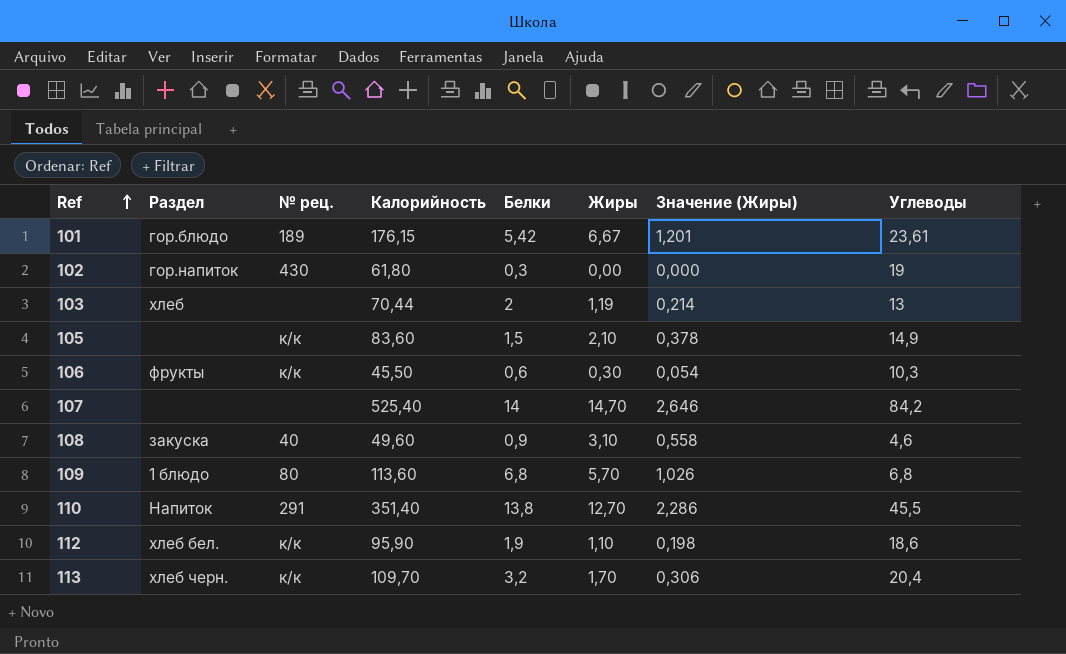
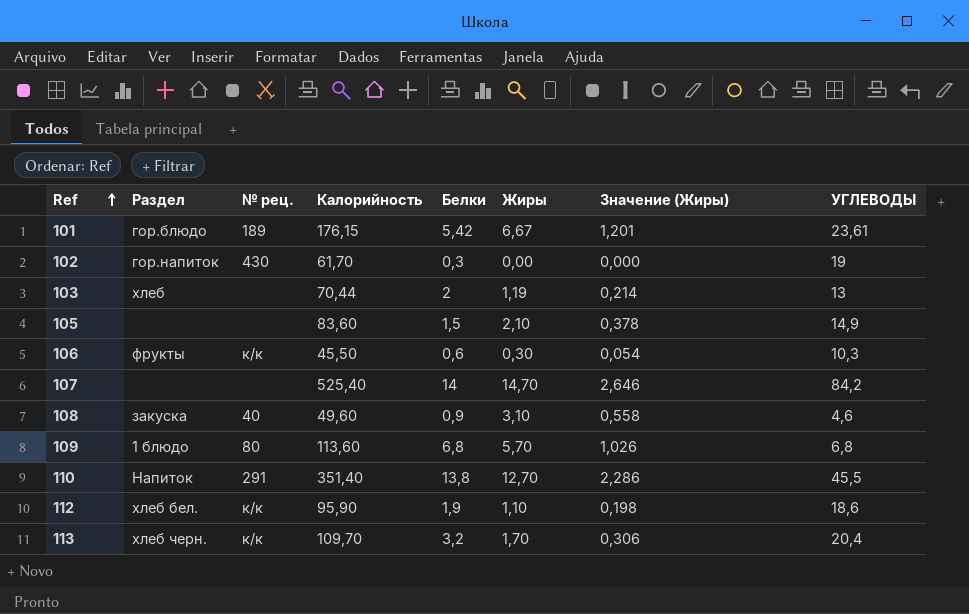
column name: Углеводы -> УГЛЕВОДЫ
102 | Калорийность: 61,80 -> 61,70
105 | № рец.: к/к -> none

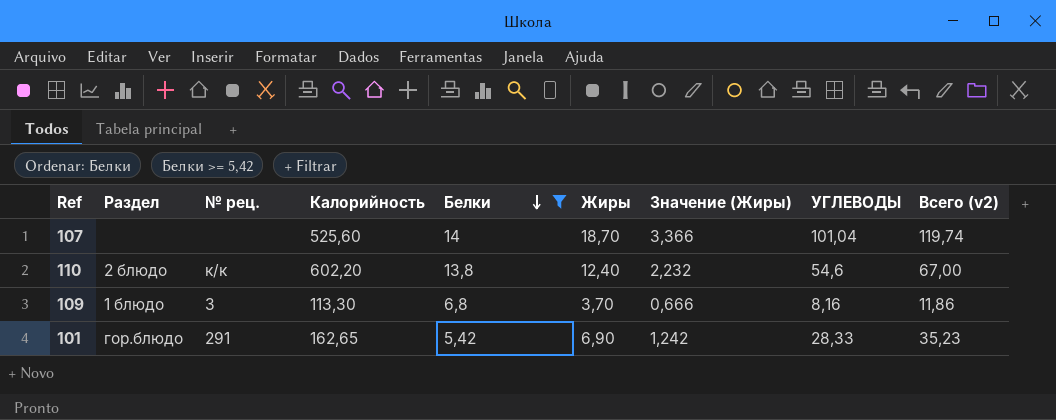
filter: none -> Белки >= 5,42
row order: Ref ascending -> Белки descending
column Всего (v2) | formula: none -> [Жиры] + [УГЛЕВОДЫ]
107 | Калорийность: 525,40 -> 525,60
107 | Жиры: 14,70 -> 18,70
107 | Значение (Жиры): 2,646 -> 3,366
107 | УГЛЕВОДЫ: 84,2 -> 101,04
110 | Раздел: Напиток -> 2 блюдо
110 | № рец.: 291 -> к/к
110 | Калорийность: 351,40 -> 602,20
110 | Жиры: 12,70 -> 12,40
110 | Значение (Жиры): 2,286 -> 2,232
110 | УГЛЕВОДЫ: 45,5 -> 54,6
109 | № рец.: 80 -> 3
109 | Калорийность: 113,60 -> 113,30
109 | Жиры: 5,70 -> 3,70
109 | Значение (Жиры): 1,026 -> 0,666
109 | УГЛЕВОДЫ: 6,8 -> 8,16
101 | № рец.: 189 -> 291
101 | Калорийность: 176,15 -> 162,65
101 | Жиры: 6,67 -> 6,90
101 | Значение (Жиры): 1,201 -> 1,242
101 | УГЛЕВОДЫ: 23,61 -> 28,33

